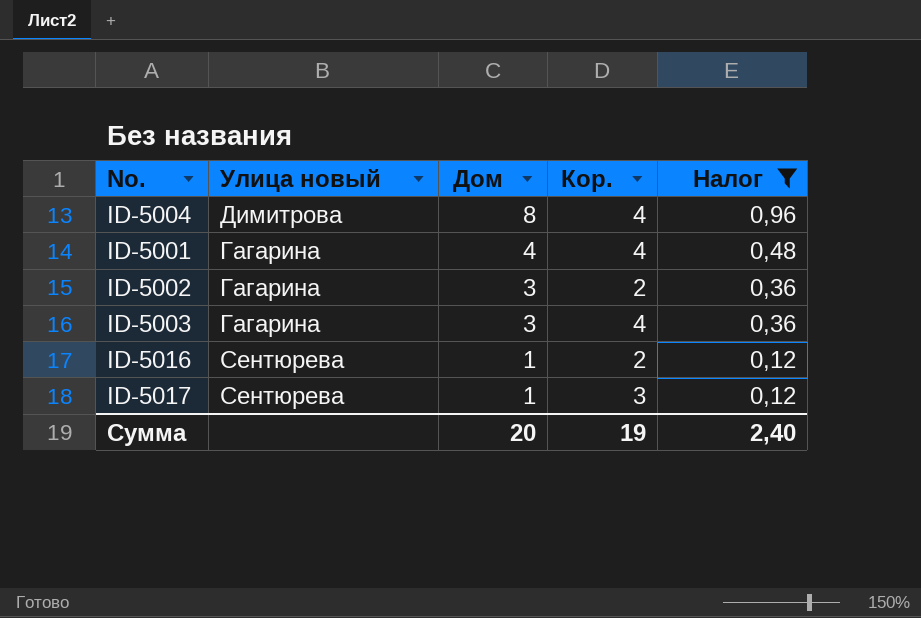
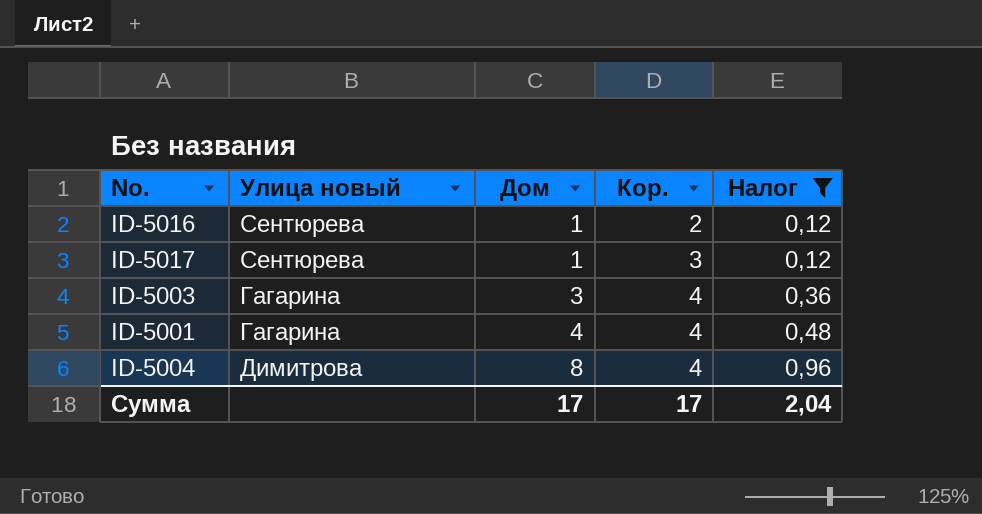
row order: Дом descending -> Дом ascending
row ID-5002: Гагарина | 3 | 2 | 0,36 -> none
Сумма | Дом: 20 -> 17
Сумма | Кор.: 19 -> 17
Сумма | Налог: 2,40 -> 2,04

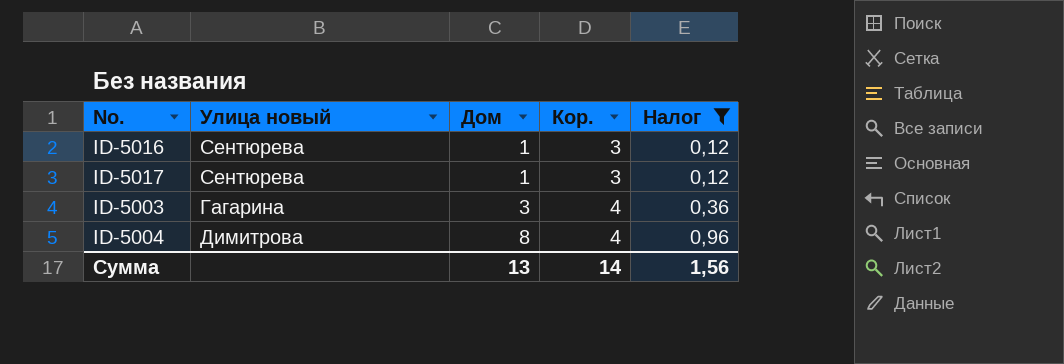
row ID-5001: Гагарина | 4 | 4 | 0,48 -> none
ID-5016 | Кор.: 2 -> 3
Сумма | Дом: 17 -> 13
Сумма | Кор.: 17 -> 14
Сумма | Налог: 2,04 -> 1,56

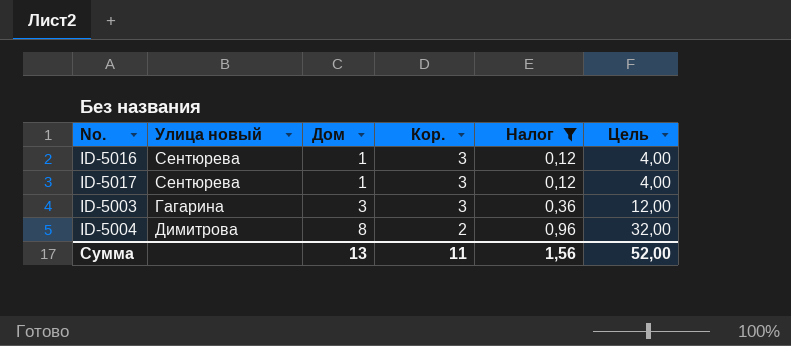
column Цель | formula: none -> [Дом] * 4
ID-5003 | Кор.: 4 -> 3
ID-5004 | Кор.: 4 -> 2
Сумма | Кор.: 14 -> 11

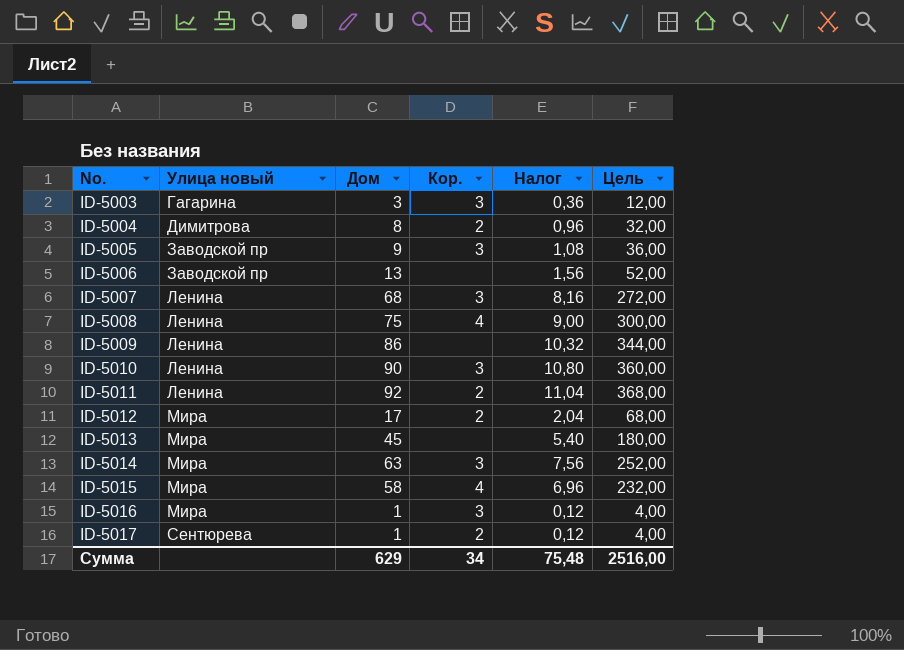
filter: Налог <= 0,96 -> none
row order: Дом ascending -> No. ascending
ID-5016 | Улица новый: Сентюрева -> Мира
ID-5017 | Кор.: 3 -> 2
Сумма | Дом: 13 -> 629
Сумма | Кор.: 11 -> 34
Сумма | Налог: 1,56 -> 75,48
Сумма | Цель: 52,00 -> 2516,00

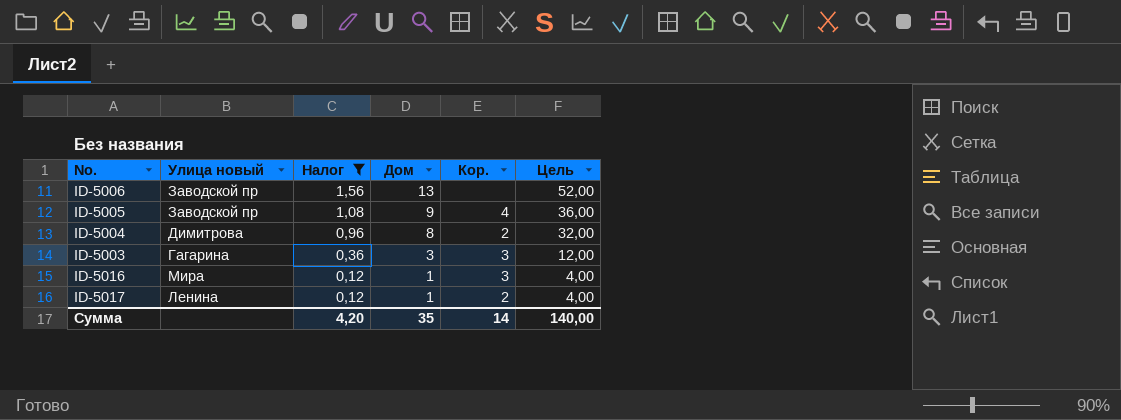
filter: none -> Налог <= 1,56
row order: No. ascending -> Налог descending
column Налог | position: 5 -> 3
ID-5005 | Кор.: 3 -> 4
ID-5017 | Улица новый: Сентюрева -> Ленина
Сумма | Налог: 75,48 -> 4,20
Сумма | Дом: 629 -> 35
Сумма | Кор.: 34 -> 14
Сумма | Цель: 2516,00 -> 140,00

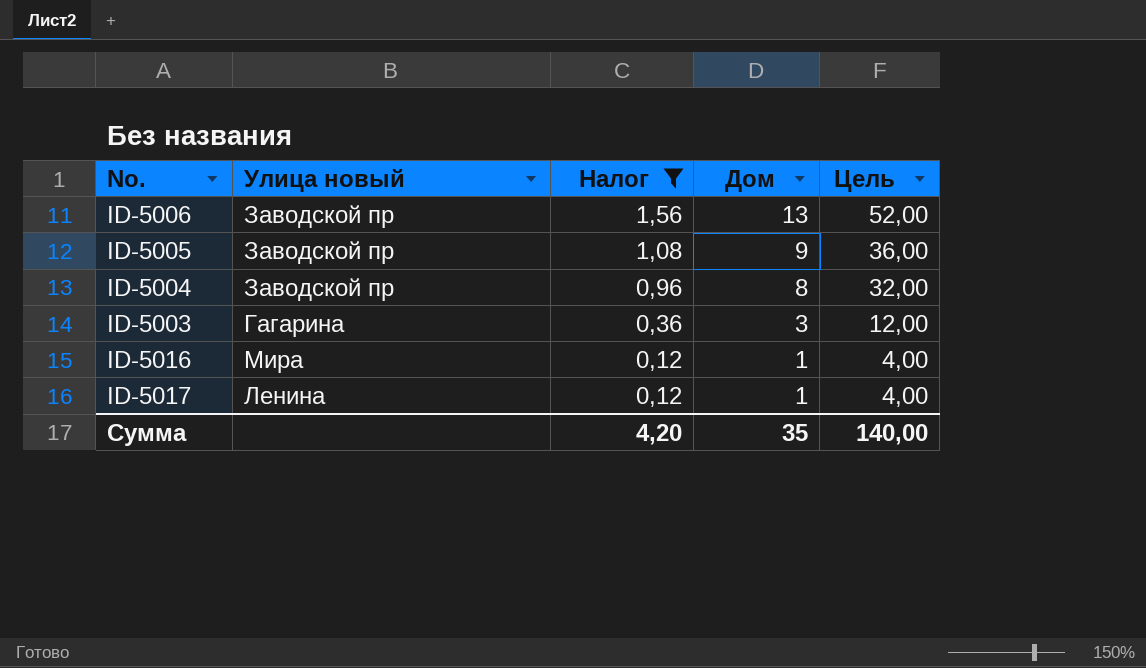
column Кор. | position: 5 -> none
ID-5004 | Улица новый: Димитрова -> Заводской пр

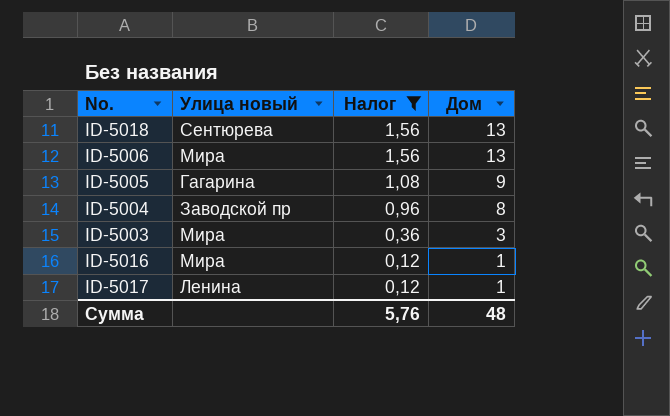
column Цель | formula: [Дом] * 4 -> none
row ID-5018: none -> Сентюрева | 1,56 | 13
ID-5006 | Улица новый: Заводской пр -> Мира
ID-5005 | Улица новый: Заводской пр -> Гагарина
ID-5003 | Улица новый: Гагарина -> Мира
Сумма | Налог: 4,20 -> 5,76
Сумма | Дом: 35 -> 48

